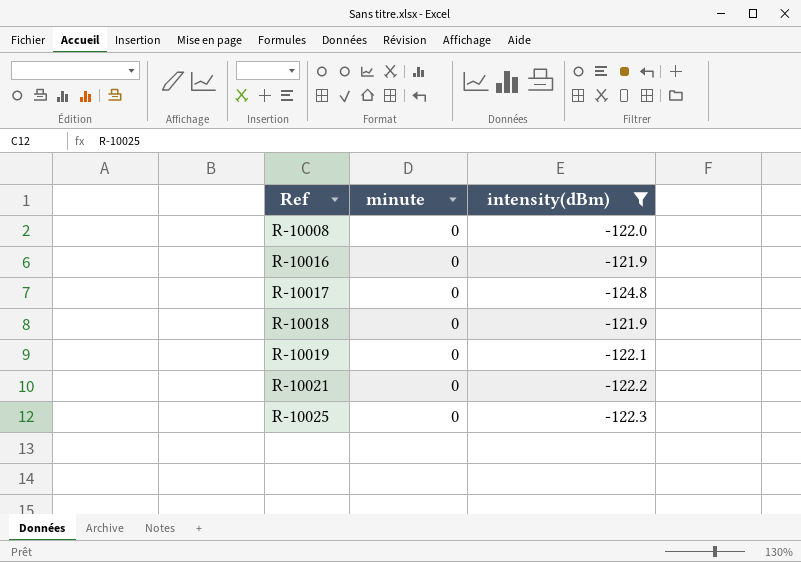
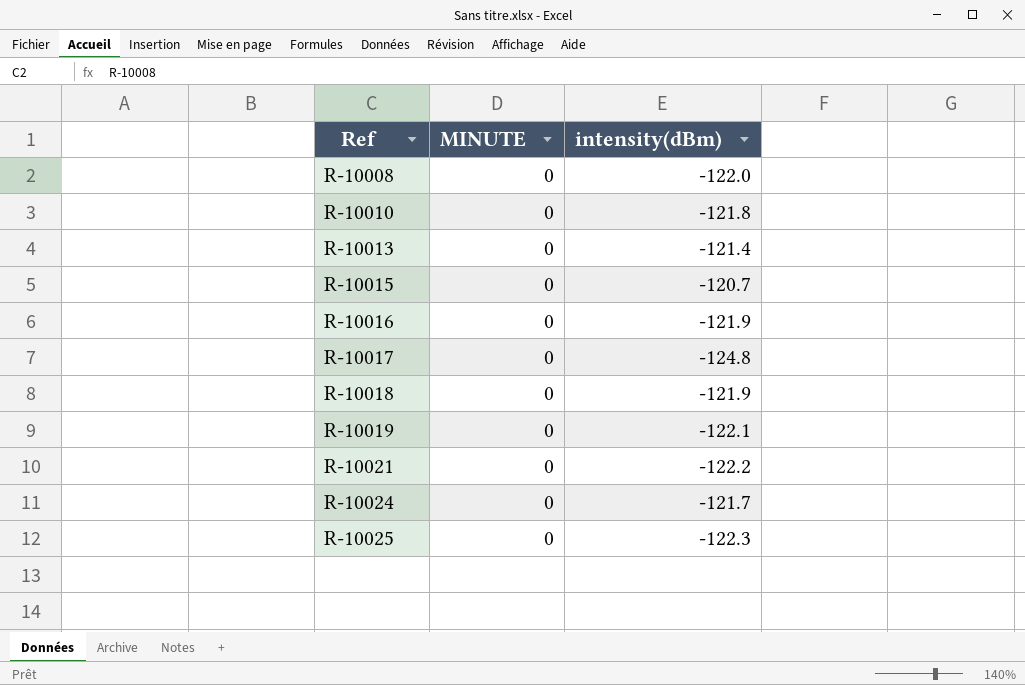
filter: intensity(dBm) <= -121.9 -> none
column name: minute -> MINUTE

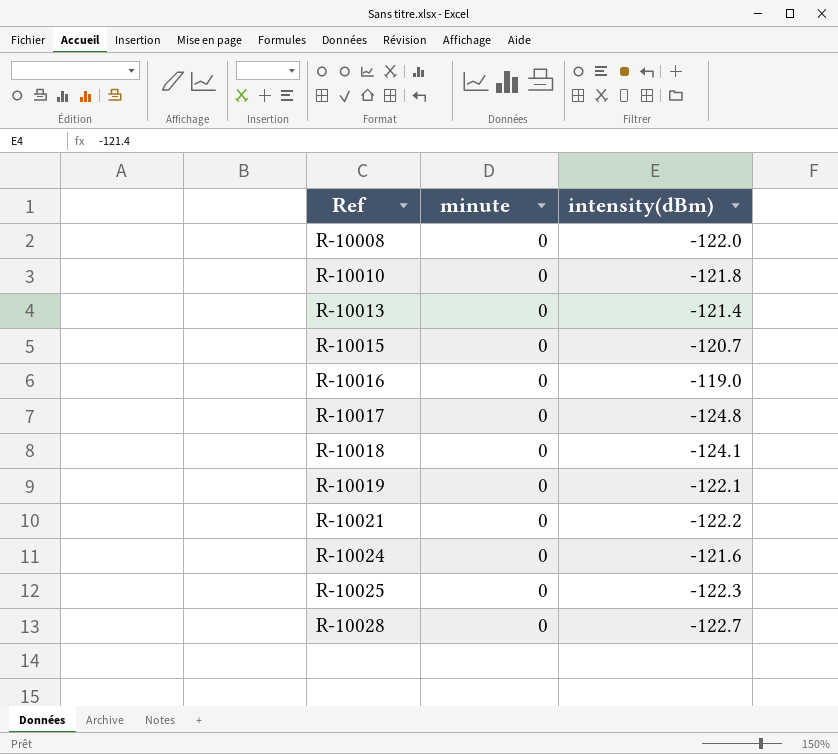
column name: MINUTE -> minute
R-10016 | intensity(dBm): -121.9 -> -119.0
R-10018 | intensity(dBm): -121.9 -> -124.1
R-10024 | intensity(dBm): -121.7 -> -121.6
row R-10028: none -> 0 | -122.7

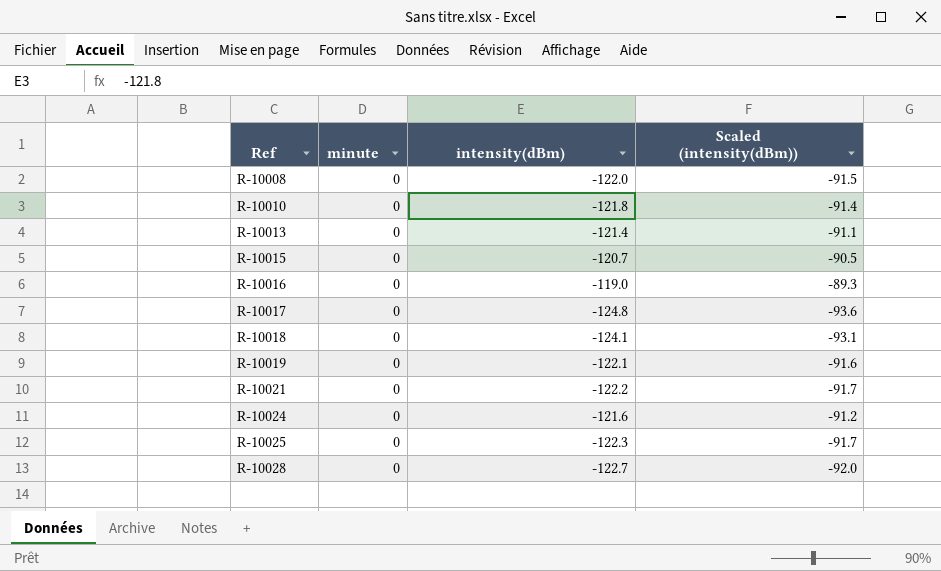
column Scaled (intensity(dBm)) | formula: none -> [intensity(dBm)] * 0.75

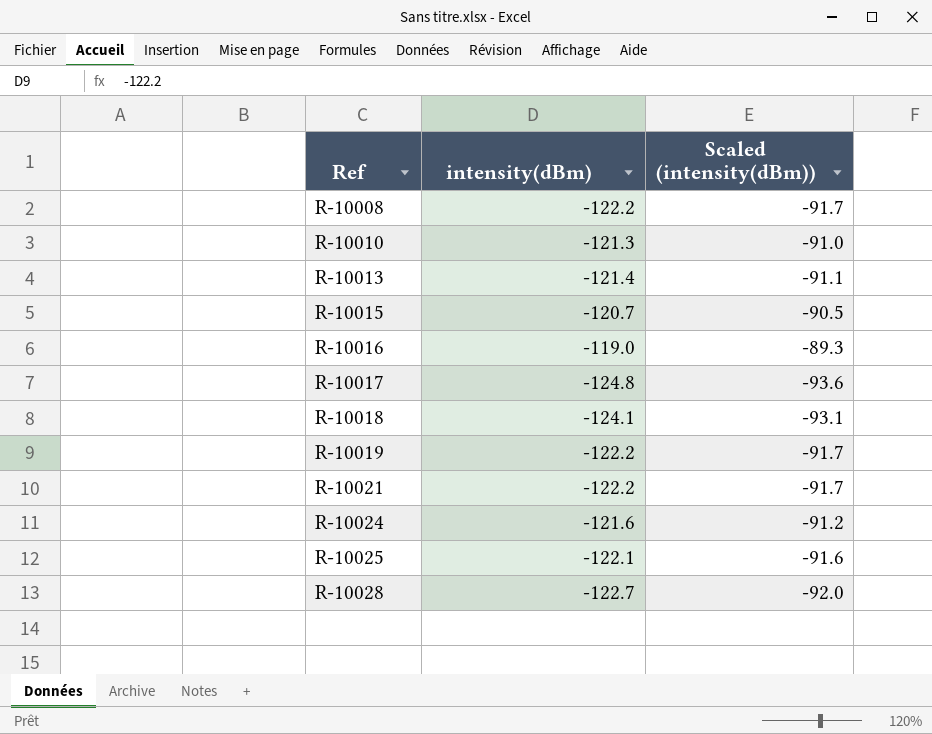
column minute | position: 2 -> none
R-10008 | intensity(dBm): -122.0 -> -122.2
R-10008 | Scaled (intensity(dBm)): -91.5 -> -91.7
R-10010 | intensity(dBm): -121.8 -> -121.3
R-10010 | Scaled (intensity(dBm)): -91.4 -> -91.0
R-10019 | intensity(dBm): -122.1 -> -122.2
R-10019 | Scaled (intensity(dBm)): -91.6 -> -91.7
R-10025 | intensity(dBm): -122.3 -> -122.1
R-10025 | Scaled (intensity(dBm)): -91.7 -> -91.6

